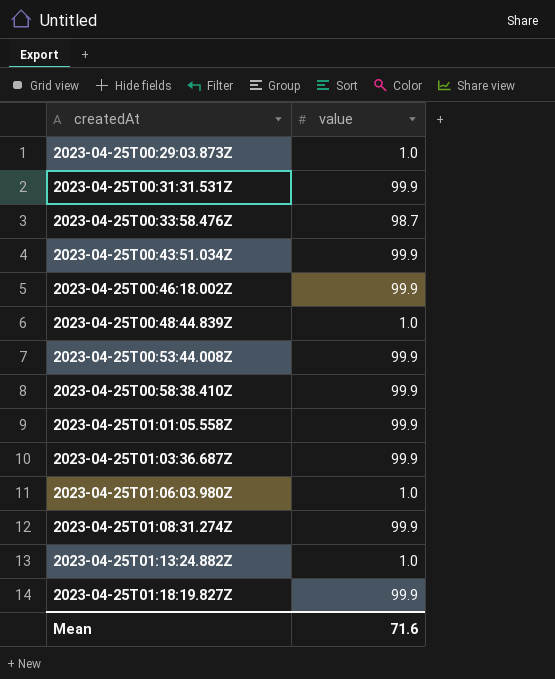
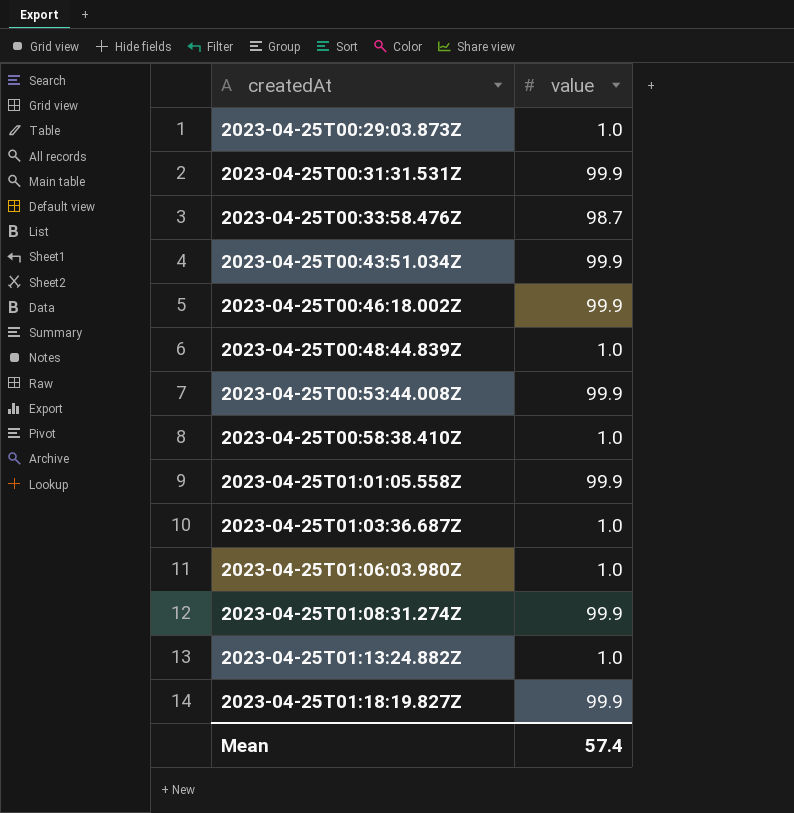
2023-04-25T00:58:38.410Z | value: 99.9 -> 1.0
2023-04-25T01:03:36.687Z | value: 99.9 -> 1.0
Mean | value: 71.6 -> 57.4

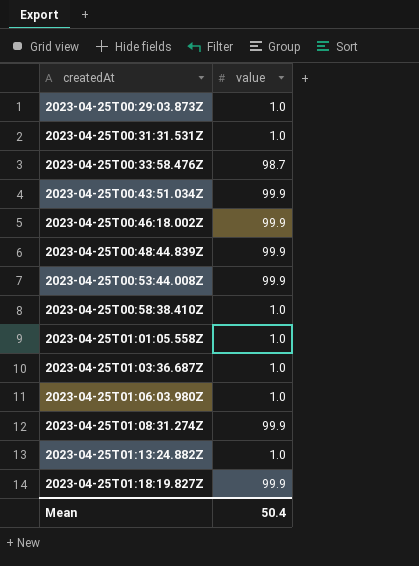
2023-04-25T00:31:31.531Z | value: 99.9 -> 1.0
2023-04-25T00:48:44.839Z | value: 1.0 -> 99.9
2023-04-25T01:01:05.558Z | value: 99.9 -> 1.0
Mean | value: 57.4 -> 50.4

